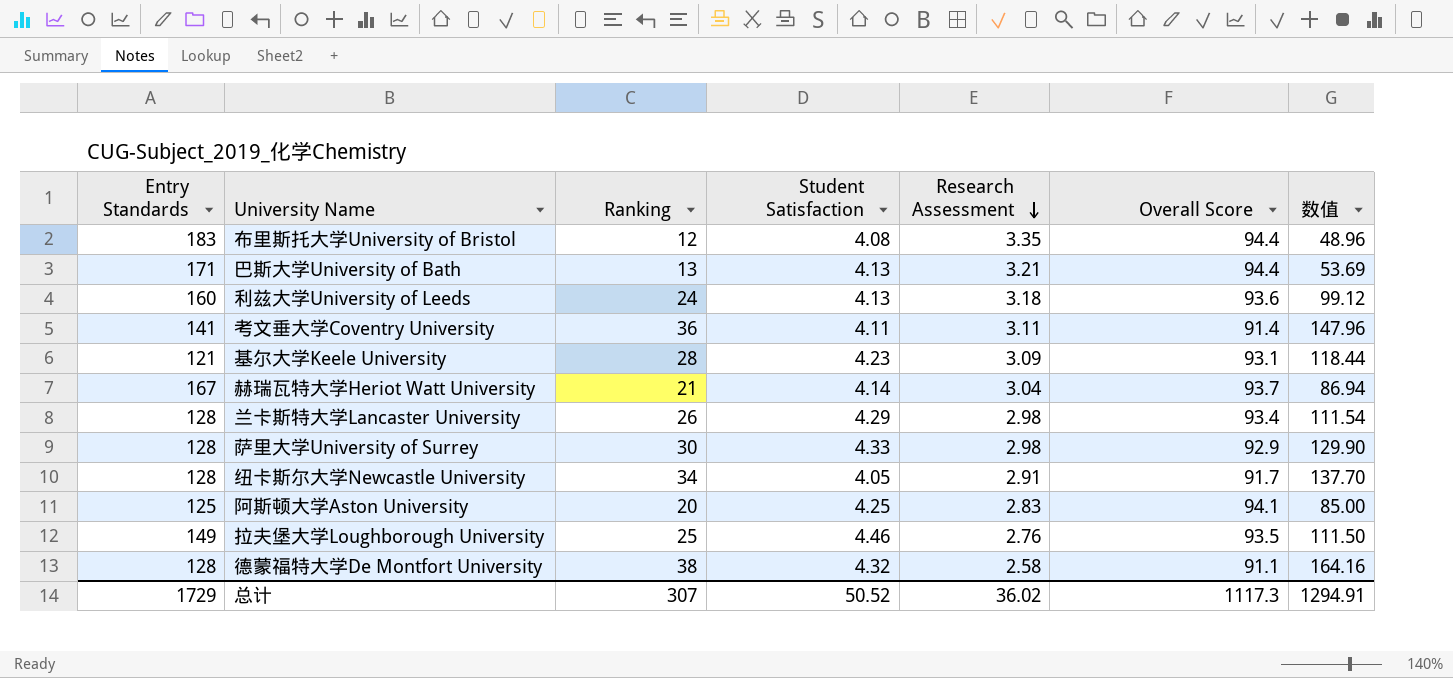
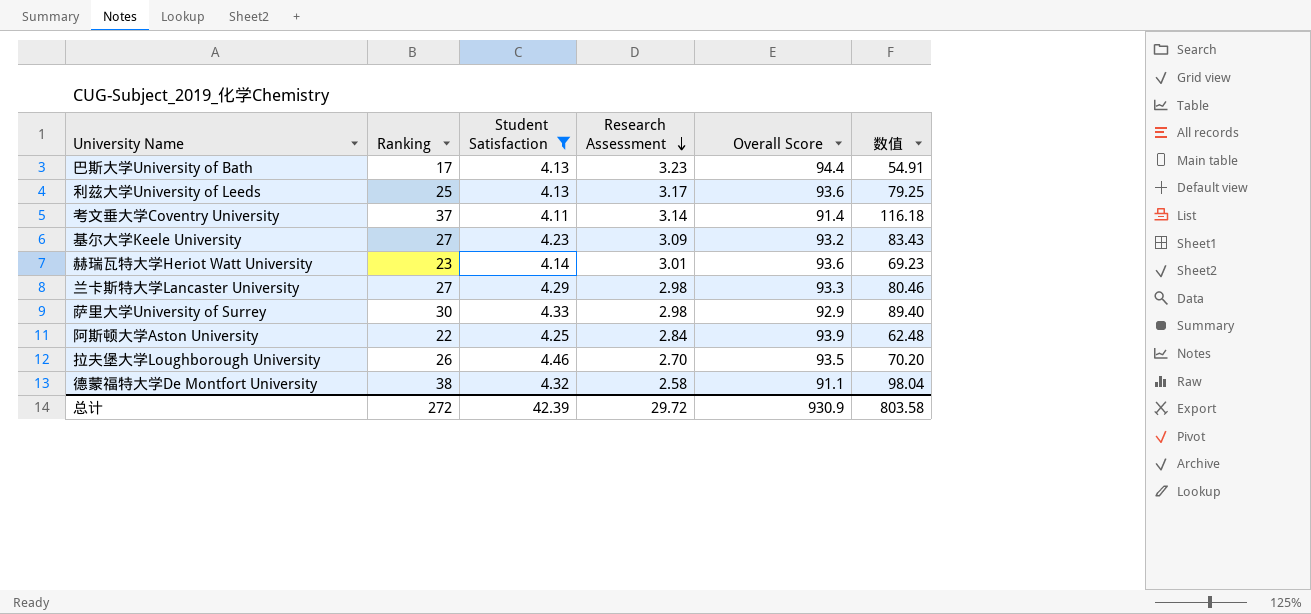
filter: none -> Student Satisfaction >= 4.11
column Entry Standards | position: 1 -> none
column 数值 | formula: [Ranking] * [Student Satisfaction] -> [Ranking] * [Research Assessment]
巴斯大学University of Bath | Ranking: 13 -> 17
巴斯大学University of Bath | Research Assessment: 3.21 -> 3.23
利兹大学University of Leeds | Ranking: 24 -> 25
利兹大学University of Leeds | Research Assessment: 3.18 -> 3.17
考文垂大学Coventry University | Ranking: 36 -> 37
考文垂大学Coventry University | Research Assessment: 3.11 -> 3.14
基尔大学Keele University | Ranking: 28 -> 27
基尔大学Keele University | Overall Score: 93.1 -> 93.2
赫瑞瓦特大学Heriot Watt University | Ranking: 21 -> 23
赫瑞瓦特大学Heriot Watt University | Research Assessment: 3.04 -> 3.01
赫瑞瓦特大学Heriot Watt University | Overall Score: 93.7 -> 93.6
兰卡斯特大学Lancaster University | Ranking: 26 -> 27
兰卡斯特大学Lancaster University | Overall Score: 93.4 -> 93.3
阿斯顿大学Aston University | Ranking: 20 -> 22
阿斯顿大学Aston University | Research Assessment: 2.83 -> 2.84
阿斯顿大学Aston University | Overall Score: 94.1 -> 93.9
拉夫堡大学Loughborough University | Ranking: 25 -> 26
拉夫堡大学Loughborough University | Research Assessment: 2.76 -> 2.70
总计 | Ranking: 307 -> 272
总计 | Student Satisfaction: 50.52 -> 42.39
总计 | Research Assessment: 36.02 -> 29.72
总计 | Overall Score: 1117.3 -> 930.9
总计 | 数值: 1294.91 -> 803.58

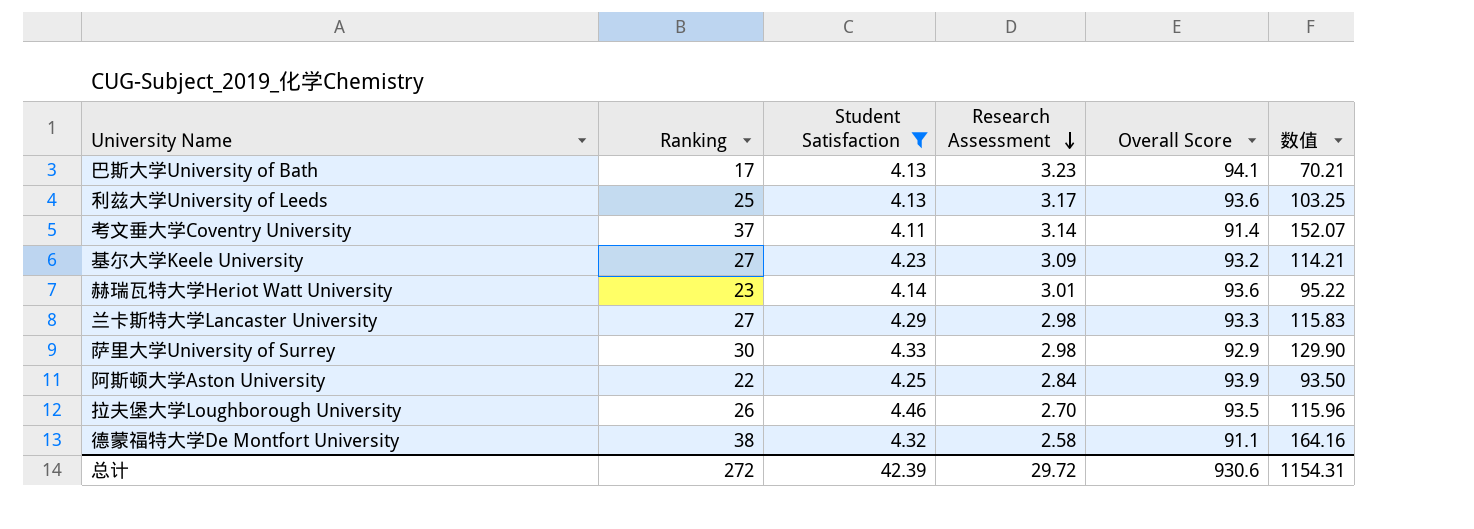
column 数值 | formula: [Ranking] * [Research Assessment] -> [Ranking] * [Student Satisfaction]
巴斯大学University of Bath | Overall Score: 94.4 -> 94.1
总计 | Overall Score: 930.9 -> 930.6
总计 | 数值: 803.58 -> 1154.31

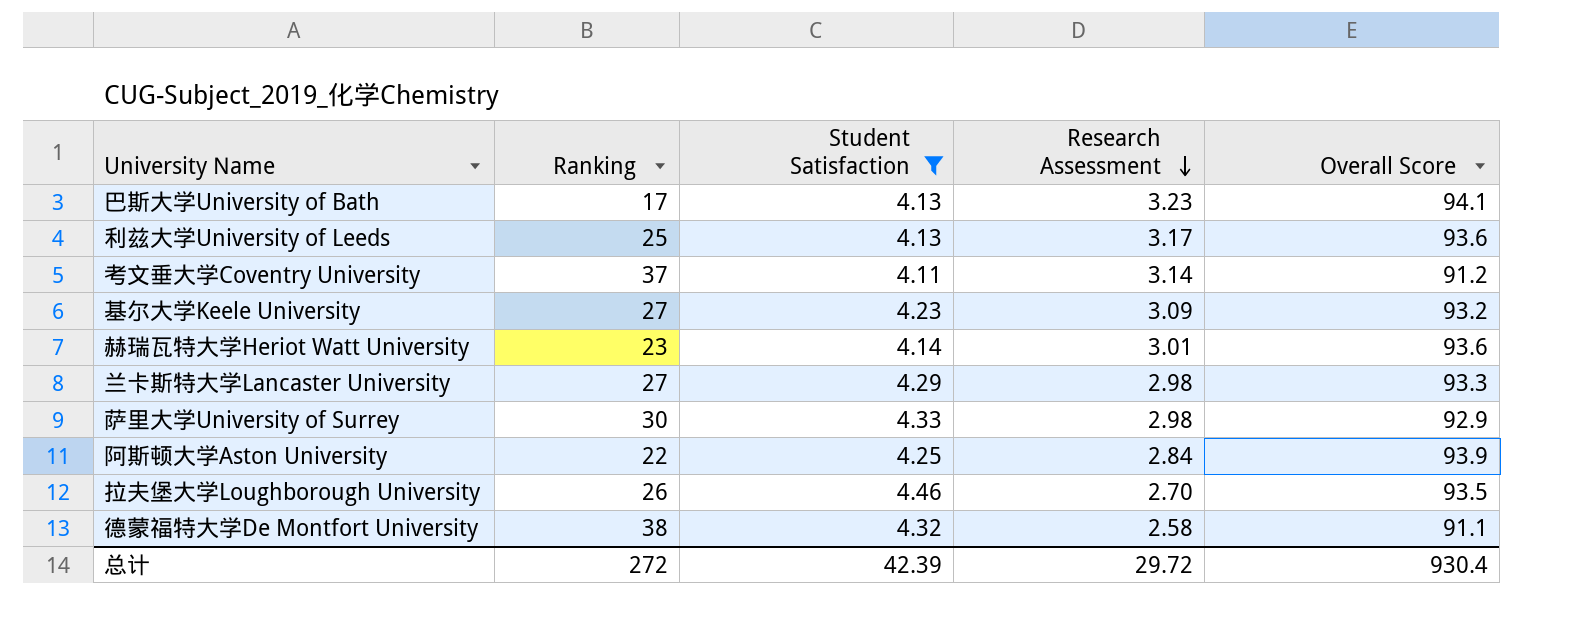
column 数值 | formula: [Ranking] * [Student Satisfaction] -> none
考文垂大学Coventry University | Overall Score: 91.4 -> 91.2
总计 | Overall Score: 930.6 -> 930.4

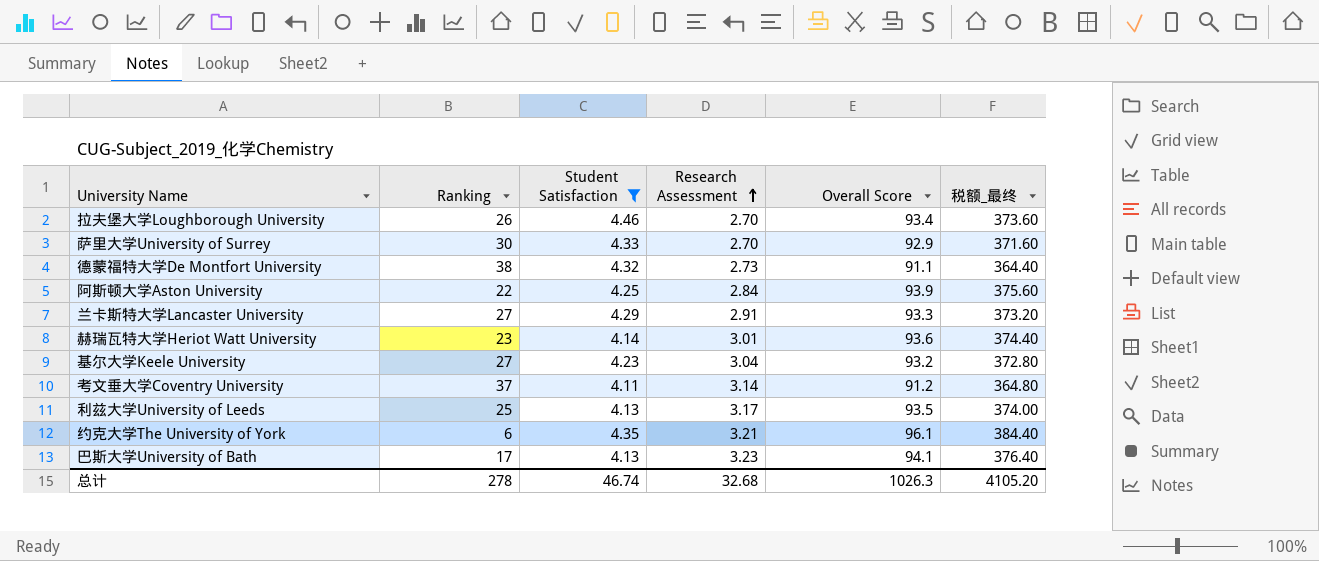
row order: Research Assessment descending -> Research Assessment ascending
column 税额_最终 | formula: none -> [Overall Score] * 4
拉夫堡大学Loughborough University | Overall Score: 93.5 -> 93.4
萨里大学University of Surrey | Research Assessment: 2.98 -> 2.70
德蒙福特大学De Montfort University | Research Assessment: 2.58 -> 2.73
兰卡斯特大学Lancaster University | Research Assessment: 2.98 -> 2.91
基尔大学Keele University | Research Assessment: 3.09 -> 3.04
利兹大学University of Leeds | Overall Score: 93.6 -> 93.5
row 约克大学The University of York: none -> 6 | 4.35 | 3.21 | 96.1 | 384.40
总计 | Ranking: 272 -> 278
总计 | Student Satisfaction: 42.39 -> 46.74
总计 | Research Assessment: 29.72 -> 32.68
总计 | Overall Score: 930.4 -> 1026.3

